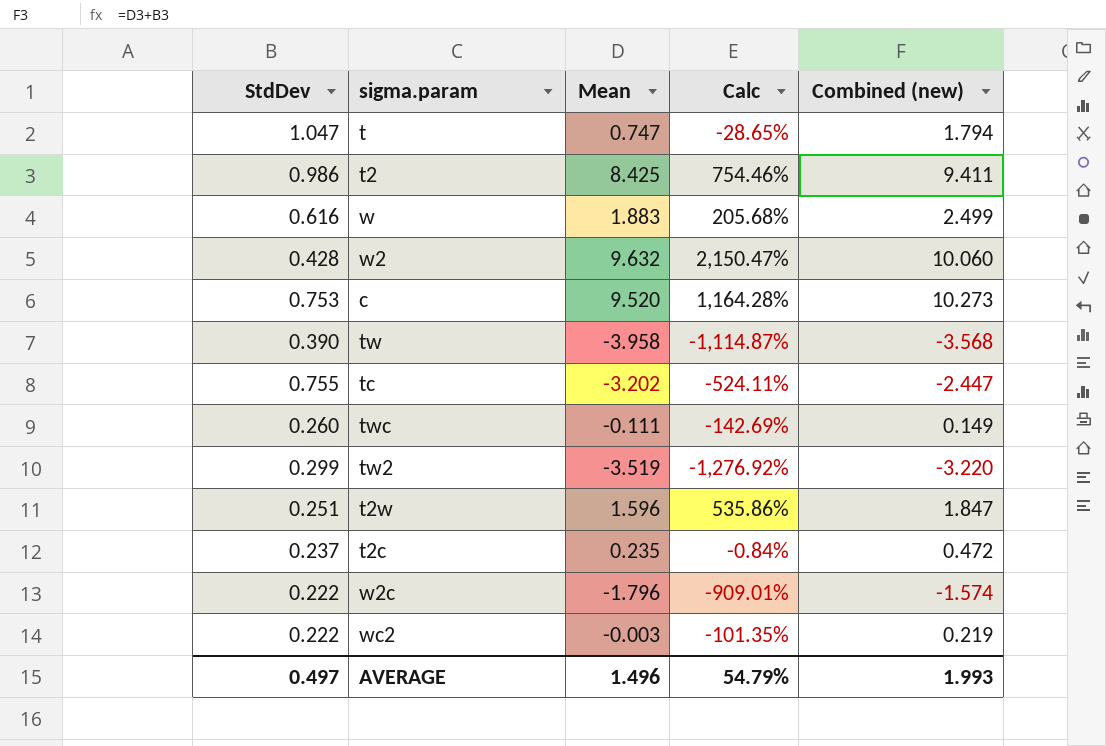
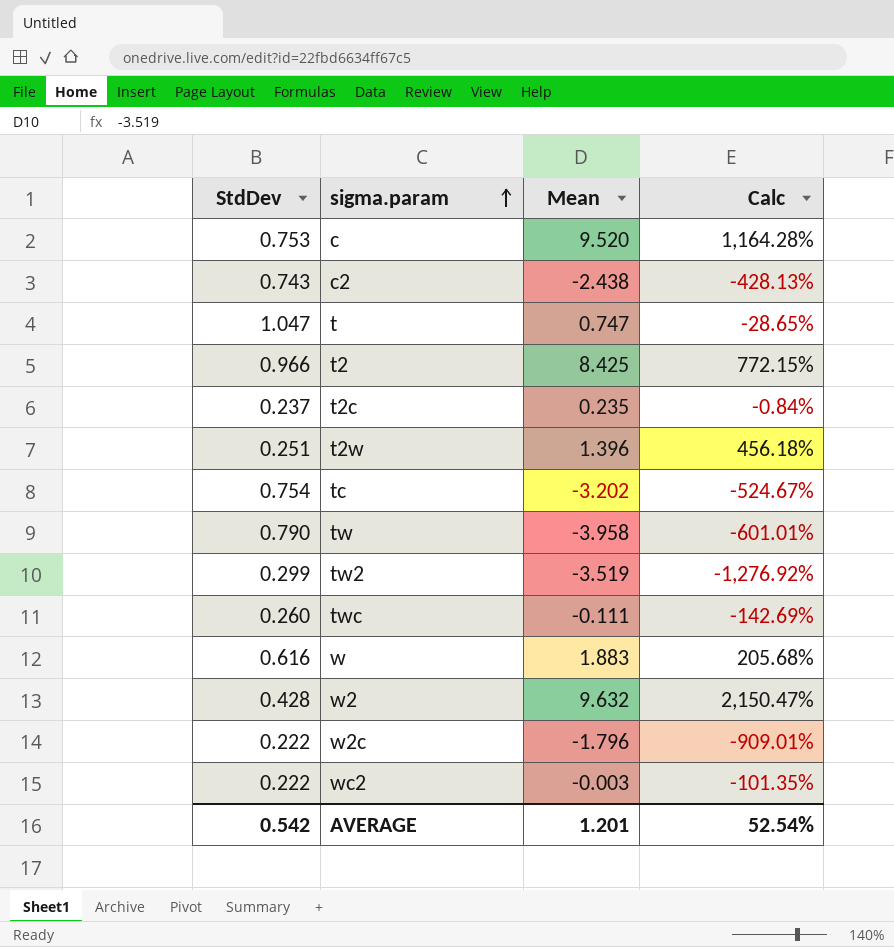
row order: none -> sigma.param ascending
column Combined (new) | formula: [StdDev] + [Mean] -> none
row c2: none -> 0.743 | -2.438 | -428.13%
t2 | StdDev: 0.986 -> 0.966
t2 | Calc: 754.46% -> 772.15%
t2w | Mean: 1.596 -> 1.396
t2w | Calc: 535.86% -> 456.18%
tc | StdDev: 0.755 -> 0.754
tc | Calc: -524.11% -> -524.67%
tw | StdDev: 0.390 -> 0.790
tw | Calc: -1,114.87% -> -601.01%
AVERAGE | StdDev: 0.497 -> 0.542
AVERAGE | Mean: 1.496 -> 1.201
AVERAGE | Calc: 54.79% -> 52.54%

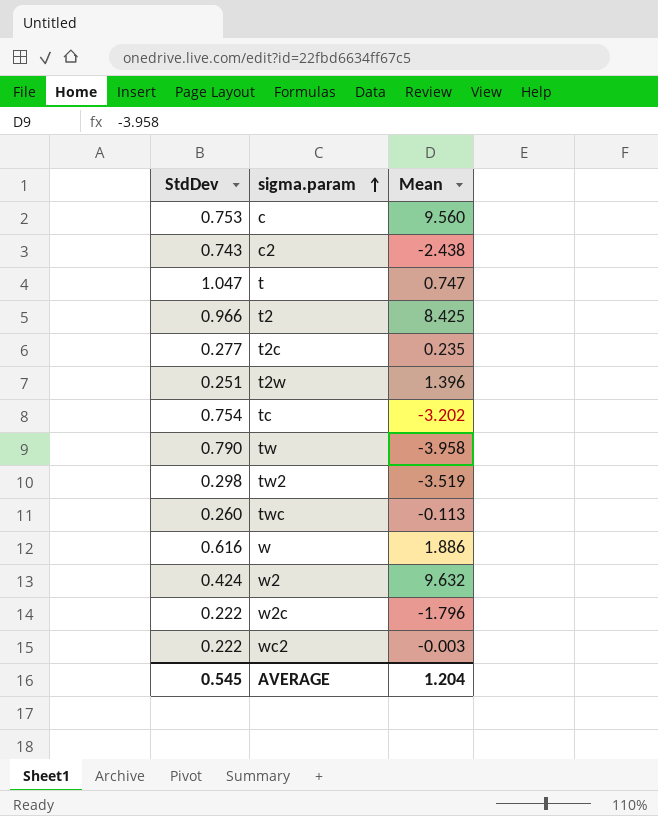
column Calc | formula: ([Mean] - [StdDev]) / [StdDev] -> none
c | Mean: 9.520 -> 9.560
t2c | StdDev: 0.237 -> 0.277
tw2 | StdDev: 0.299 -> 0.298
twc | Mean: -0.111 -> -0.113
w | Mean: 1.883 -> 1.886
w2 | StdDev: 0.428 -> 0.424
AVERAGE | StdDev: 0.542 -> 0.545
AVERAGE | Mean: 1.201 -> 1.204

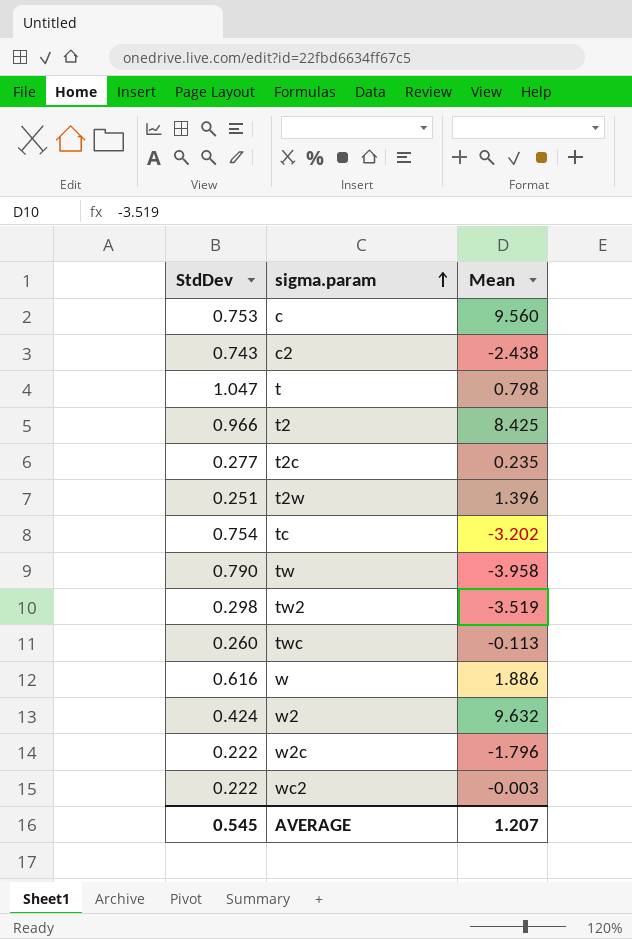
t | Mean: 0.747 -> 0.798
AVERAGE | Mean: 1.204 -> 1.207

